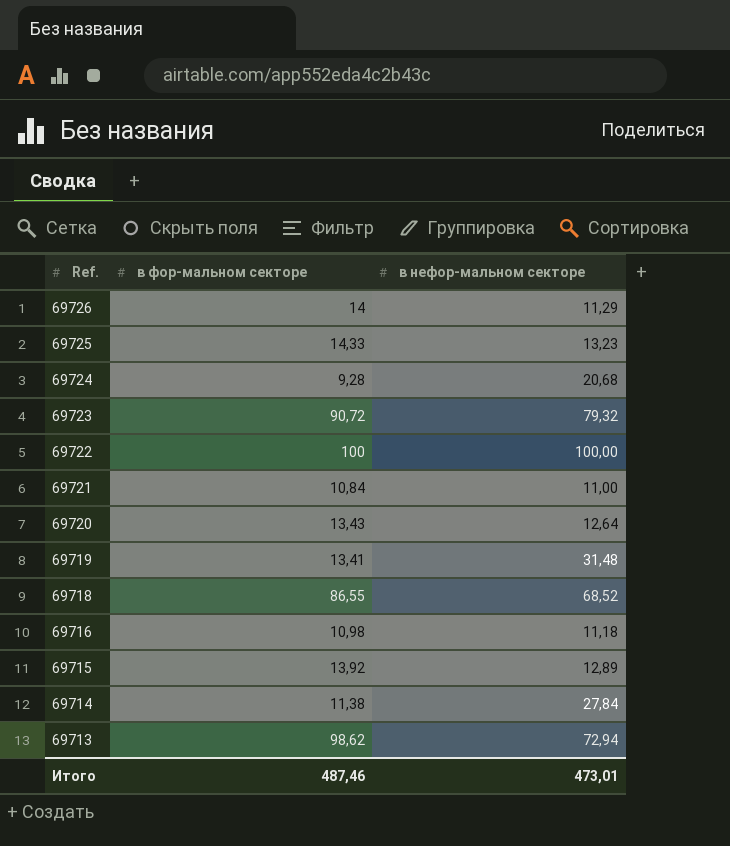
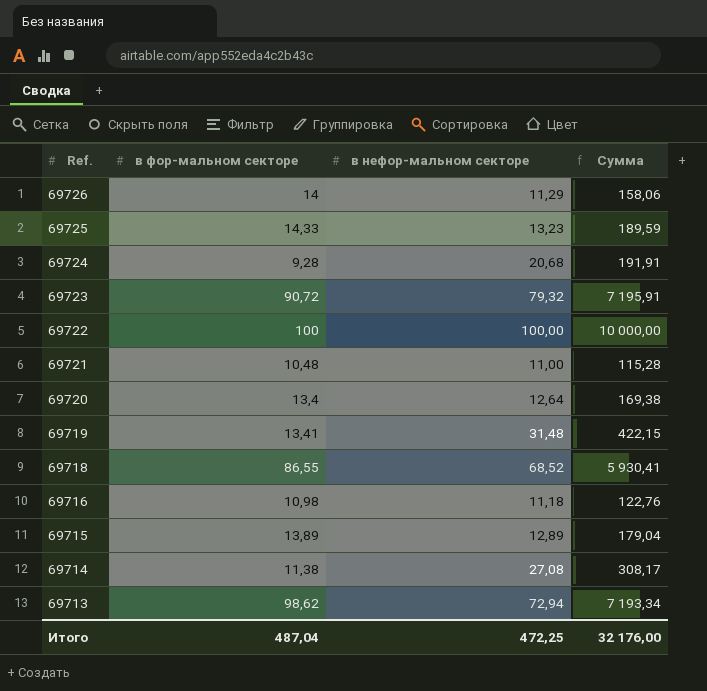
column Сумма | formula: none -> [в фор-мальном секторе] * [в нефор-мальном секторе]
69721 | в фор-мальном секторе: 10,84 -> 10,48
69720 | в фор-мальном секторе: 13,43 -> 13,4
69715 | в фор-мальном секторе: 13,92 -> 13,89
69714 | в нефор-мальном секторе: 27,84 -> 27,08
Итого | в фор-мальном секторе: 487,46 -> 487,04
Итого | в нефор-мальном секторе: 473,01 -> 472,25

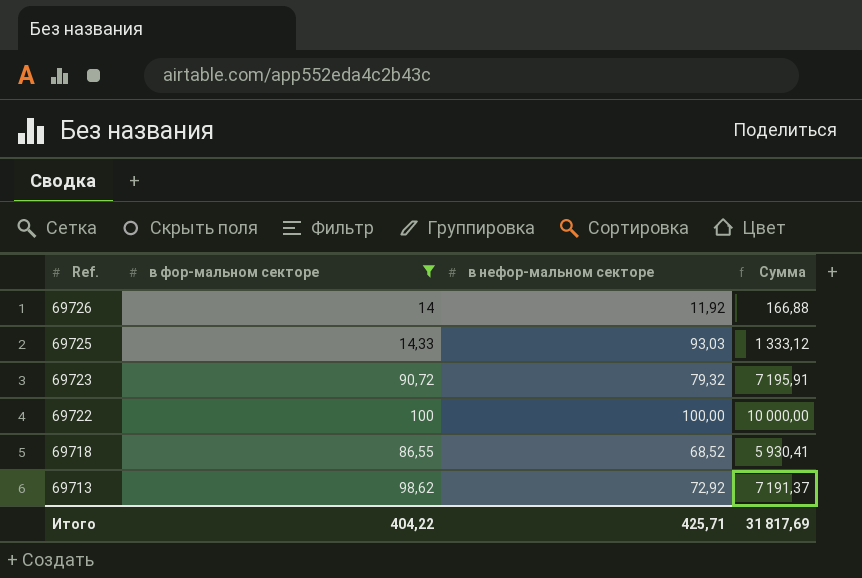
filter: none -> в фор-мальном секторе >= 14
69726 | в нефор-мальном секторе: 11,29 -> 11,92
69726 | Сумма: 158,06 -> 166,88
69725 | в нефор-мальном секторе: 13,23 -> 93,03
69725 | Сумма: 189,59 -> 1 333,12
69713 | в нефор-мальном секторе: 72,94 -> 72,92
69713 | Сумма: 7 193,34 -> 7 191,37
Итого | в фор-мальном секторе: 487,04 -> 404,22
Итого | в нефор-мальном секторе: 472,25 -> 425,71
Итого | Сумма: 32 176,00 -> 31 817,69

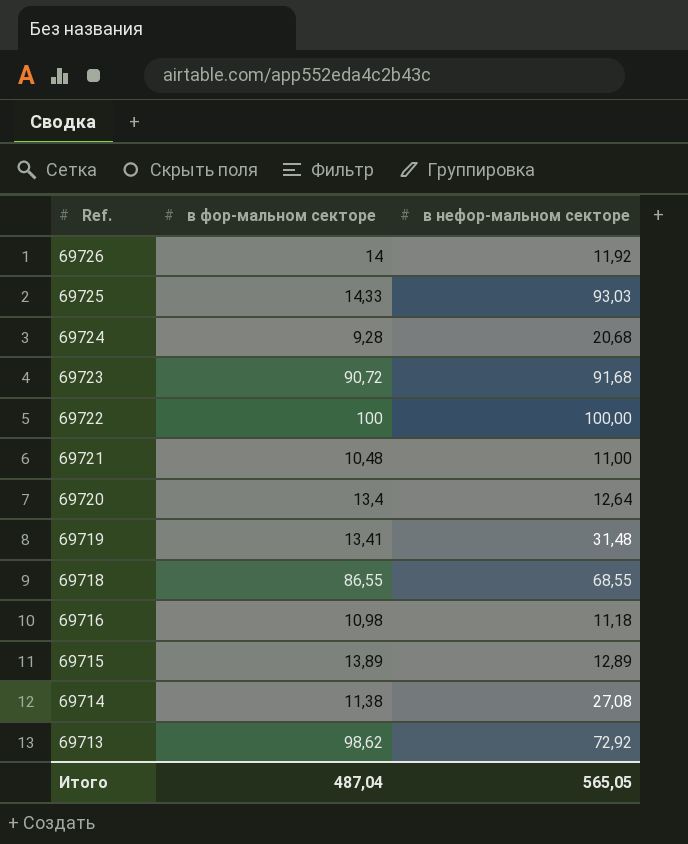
filter: в фор-мальном секторе >= 14 -> none
column Сумма | formula: [в фор-мальном секторе] * [в нефор-мальном секторе] -> none
69723 | в нефор-мальном секторе: 79,32 -> 91,68
69718 | в нефор-мальном секторе: 68,52 -> 68,55
Итого | в фор-мальном секторе: 404,22 -> 487,04
Итого | в нефор-мальном секторе: 425,71 -> 565,05

